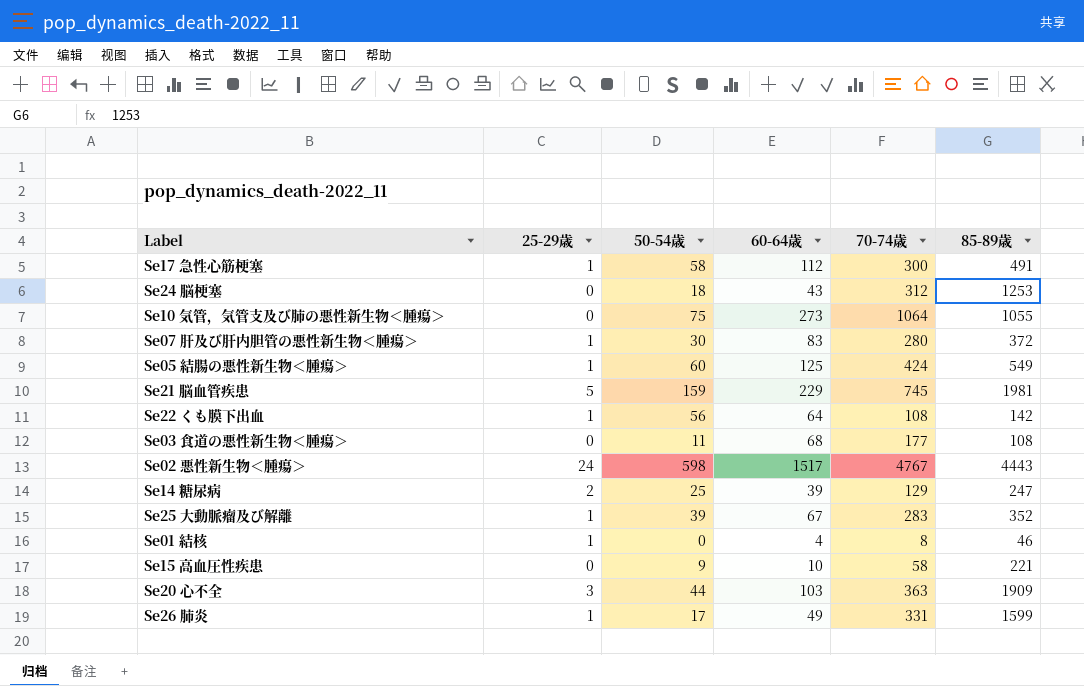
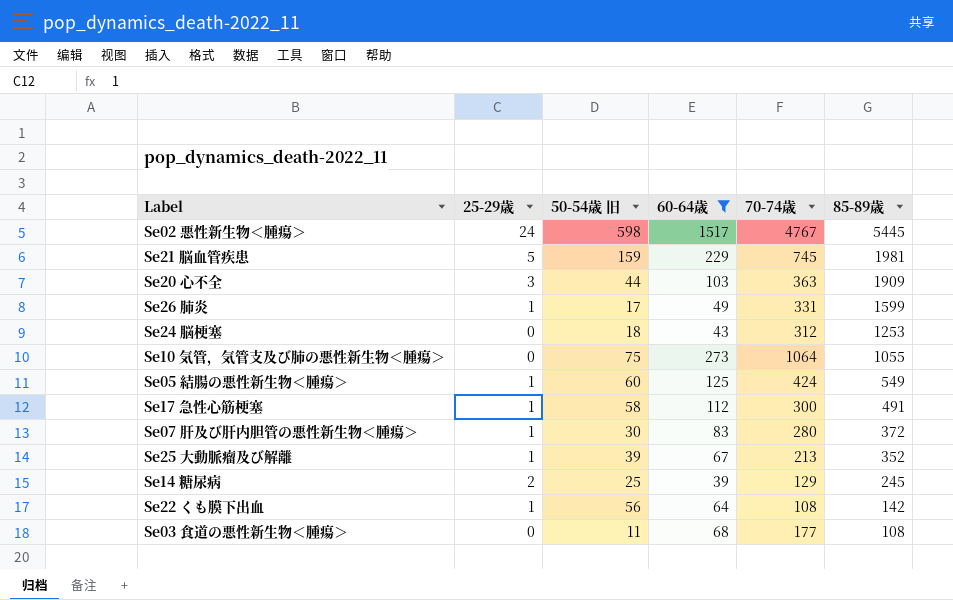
filter: none -> 60-64歳 >= 39
row order: none -> 85-89歳 descending
column name: 50-54歳 -> 50-54歳 旧
Se02 悪性新生物＜腫瘍＞ | 85-89歳: 4443 -> 5445
Se25 大動脈瘤及び解離 | 70-74歳: 283 -> 213
Se14 糖尿病 | 85-89歳: 247 -> 245

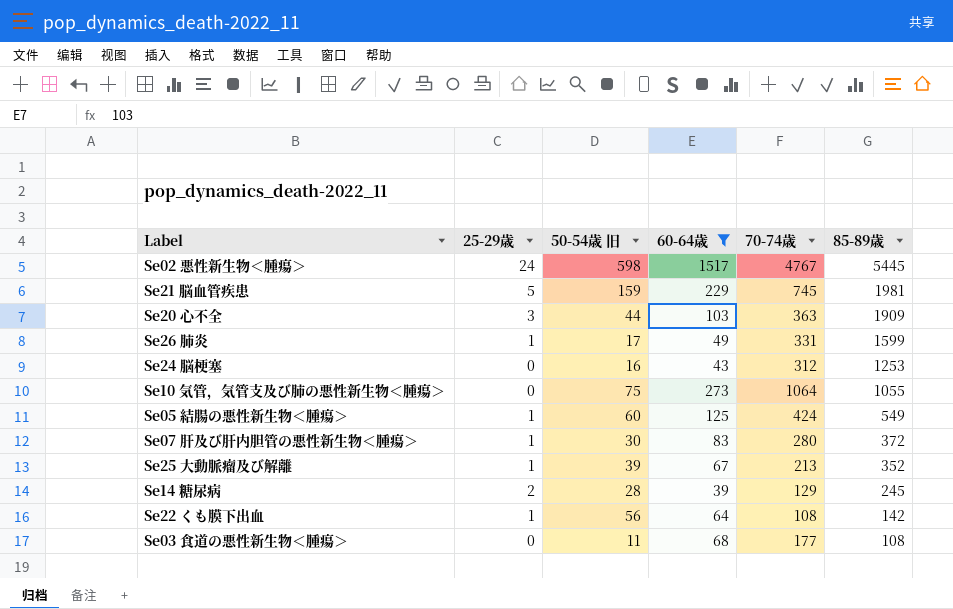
row Se17 急性心筋梗塞: 1 | 58 | 112 | 300 | 491 -> none
Se24 脳梗塞 | 50-54歳 旧: 18 -> 16
Se14 糖尿病 | 50-54歳 旧: 25 -> 28

